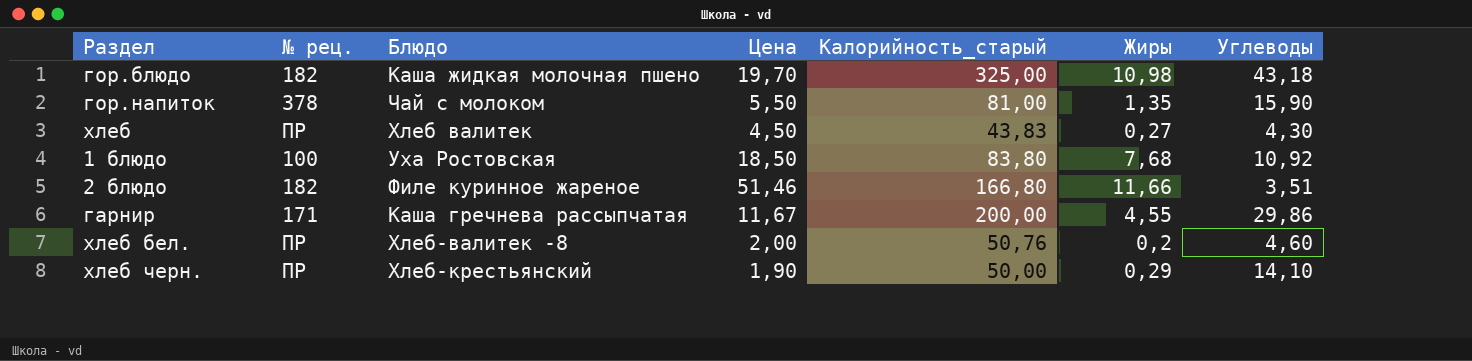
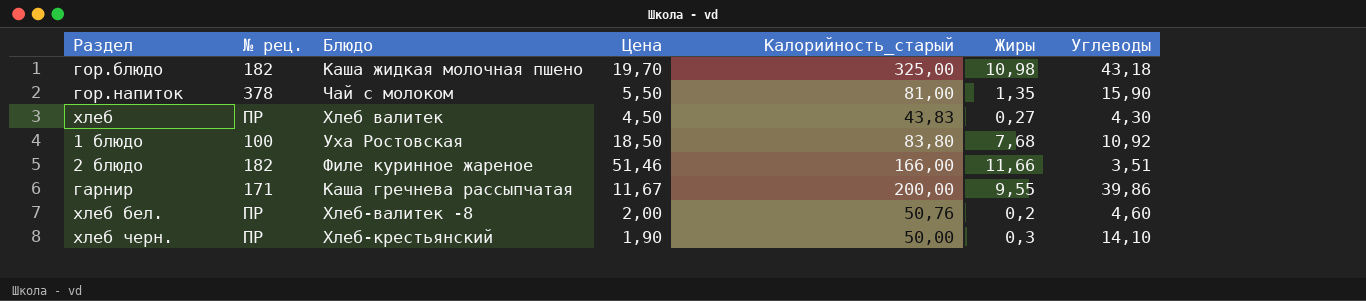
2 блюдо | Калорийность_старый: 166,80 -> 166,00
гарнир | Жиры: 4,55 -> 9,55
гарнир | Углеводы: 29,86 -> 39,86
хлеб черн. | Жиры: 0,29 -> 0,3

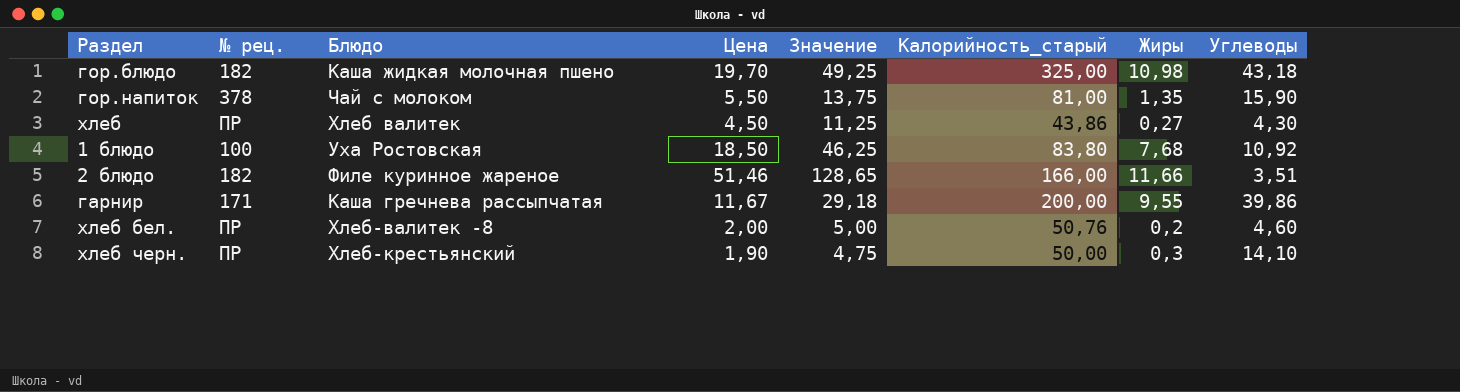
column Значение | formula: none -> [Цена] * 2,5
хлеб | Калорийность_старый: 43,83 -> 43,86

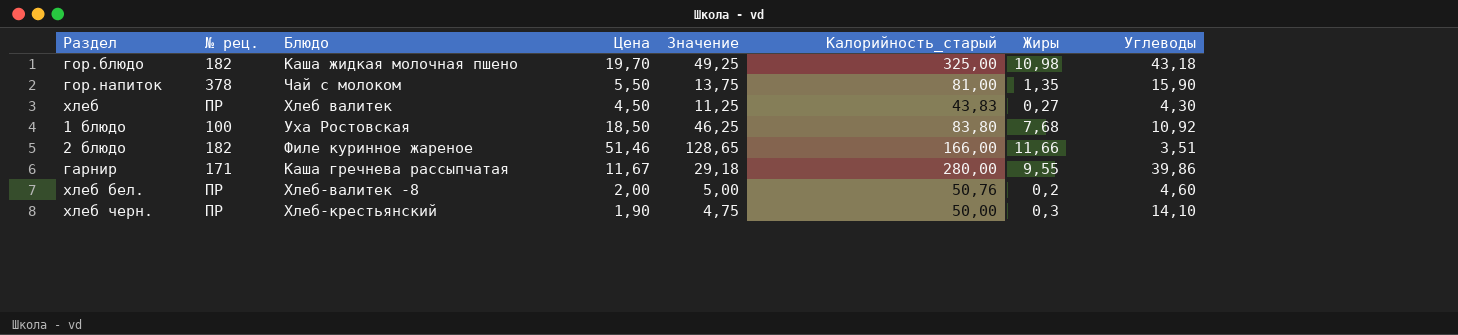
хлеб | Калорийность_старый: 43,86 -> 43,83
гарнир | Калорийность_старый: 200,00 -> 280,00

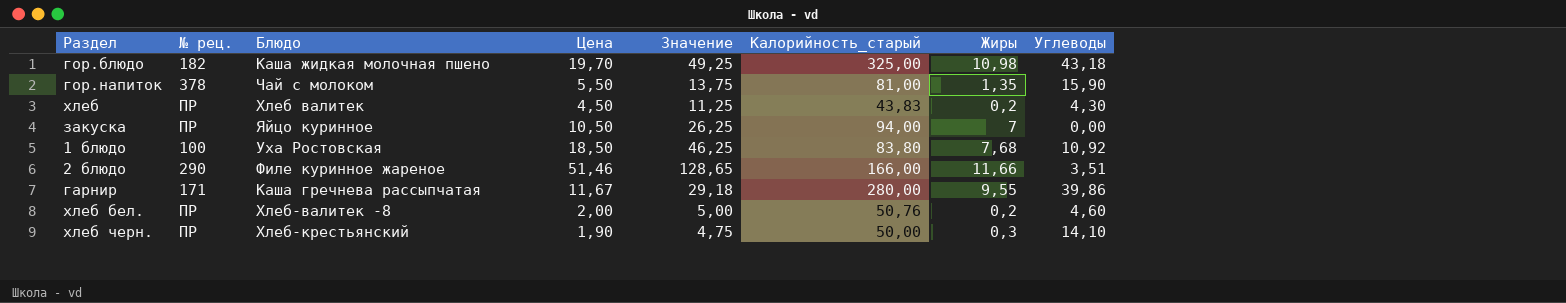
хлеб | Жиры: 0,27 -> 0,2
row закуска: none -> ПР | Яйцо куринное | 10,50 | 26,25 | 94,00 | 7 | 0,00
2 блюдо | № рец.: 182 -> 290

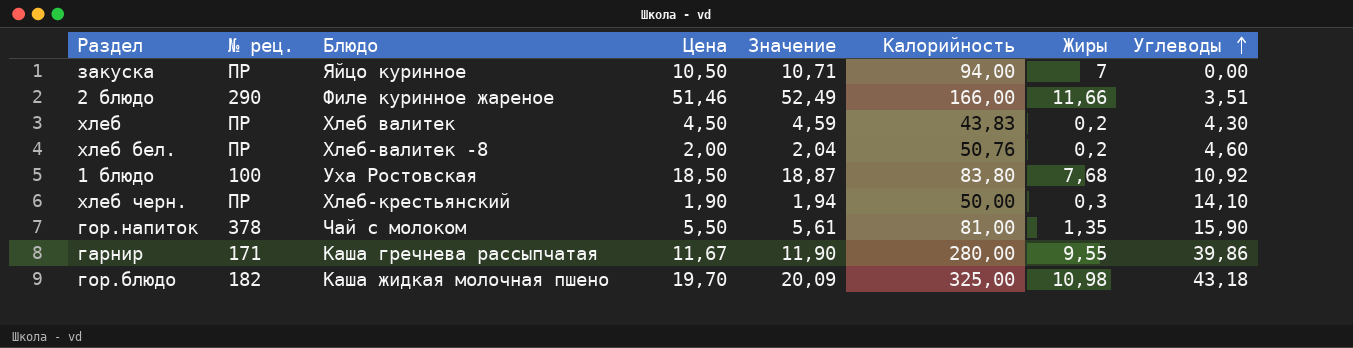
row order: none -> Углеводы ascending
column Значение | formula: [Цена] * 2,5 -> [Цена] * 1,02
column name: Калорийность_старый -> Калорийность

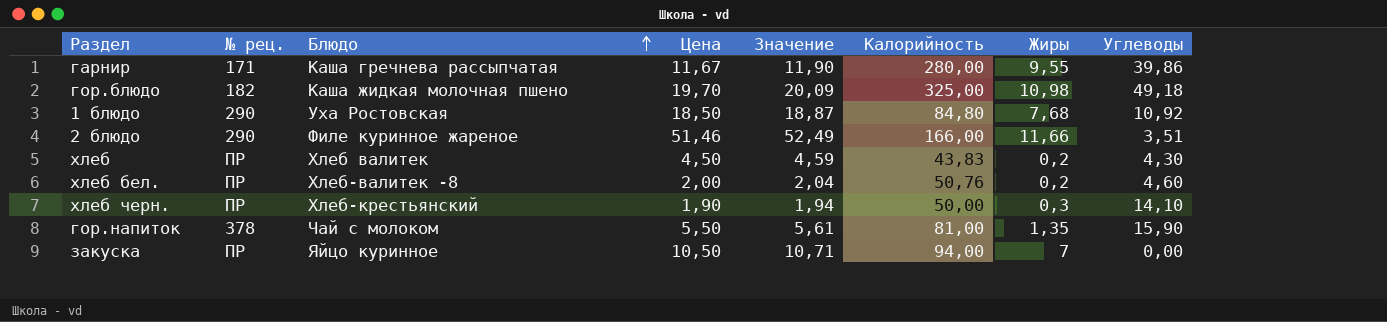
row order: Углеводы ascending -> Блюдо ascending
гор.блюдо | Углеводы: 43,18 -> 49,18
1 блюдо | № рец.: 100 -> 290
1 блюдо | Калорийность: 83,80 -> 84,80

